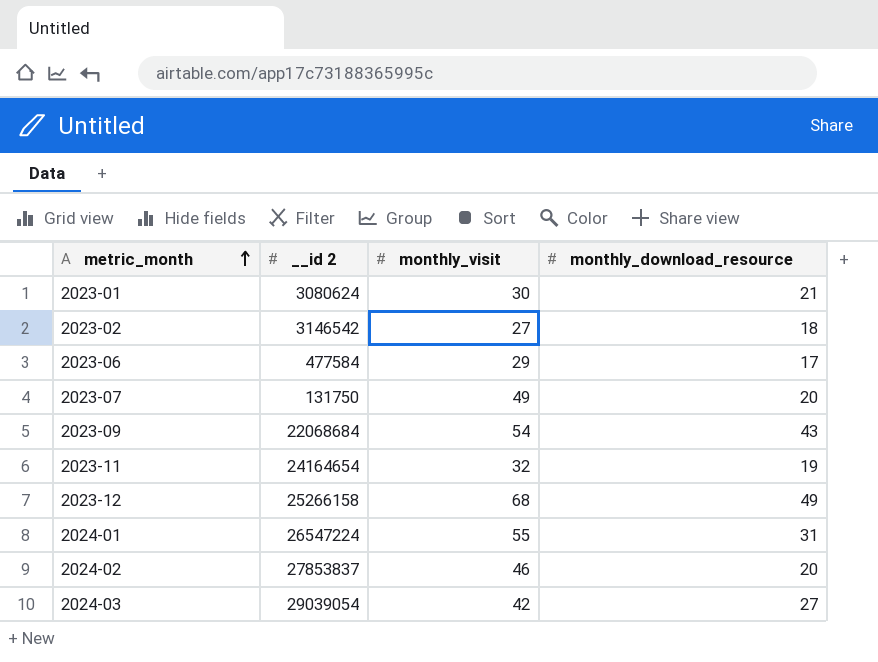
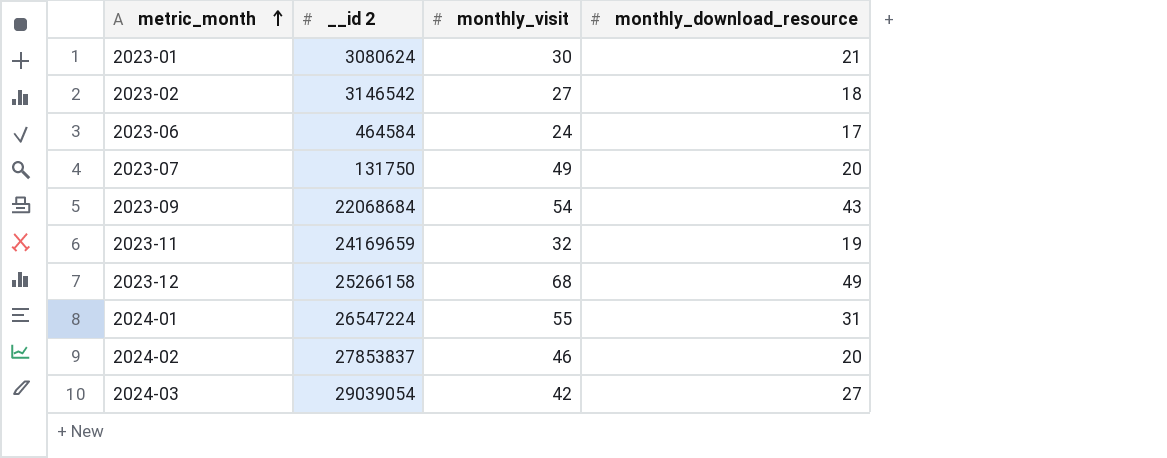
2023-06 | __id 2: 477584 -> 464584
2023-06 | monthly_visit: 29 -> 24
2023-11 | __id 2: 24164654 -> 24169659

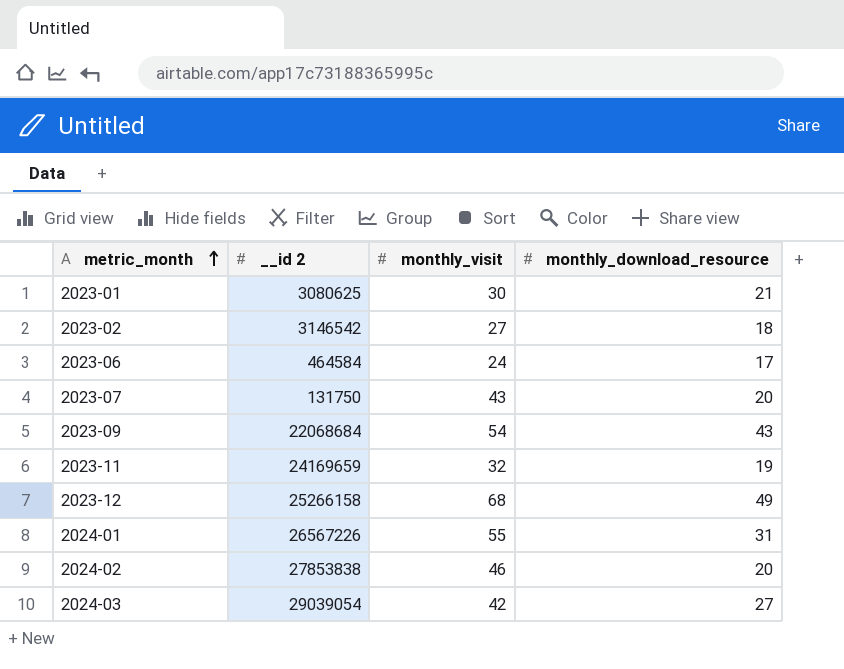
2023-01 | __id 2: 3080624 -> 3080625
2023-07 | monthly_visit: 49 -> 43
2024-01 | __id 2: 26547224 -> 26567226
2024-02 | __id 2: 27853837 -> 27853838

